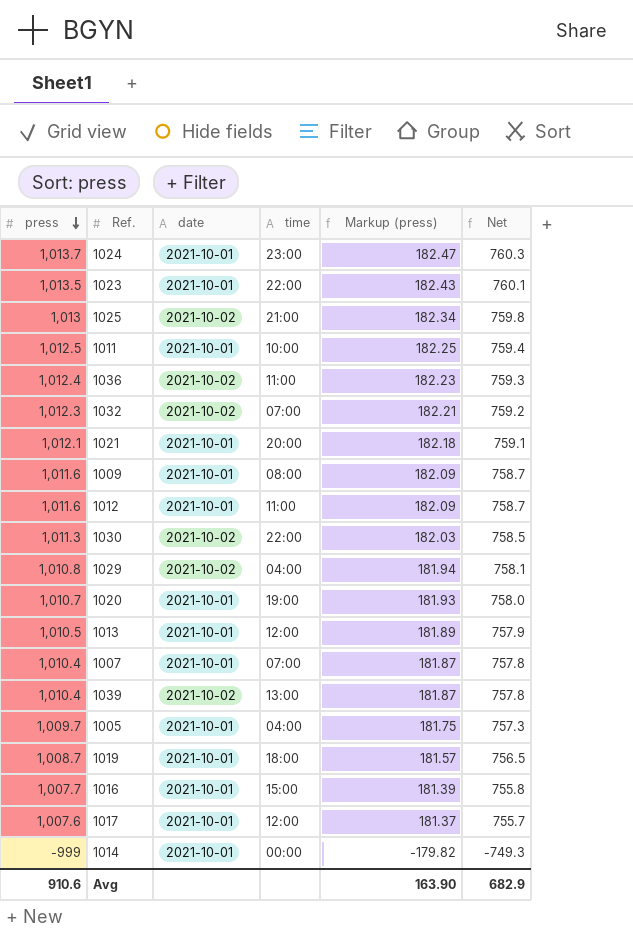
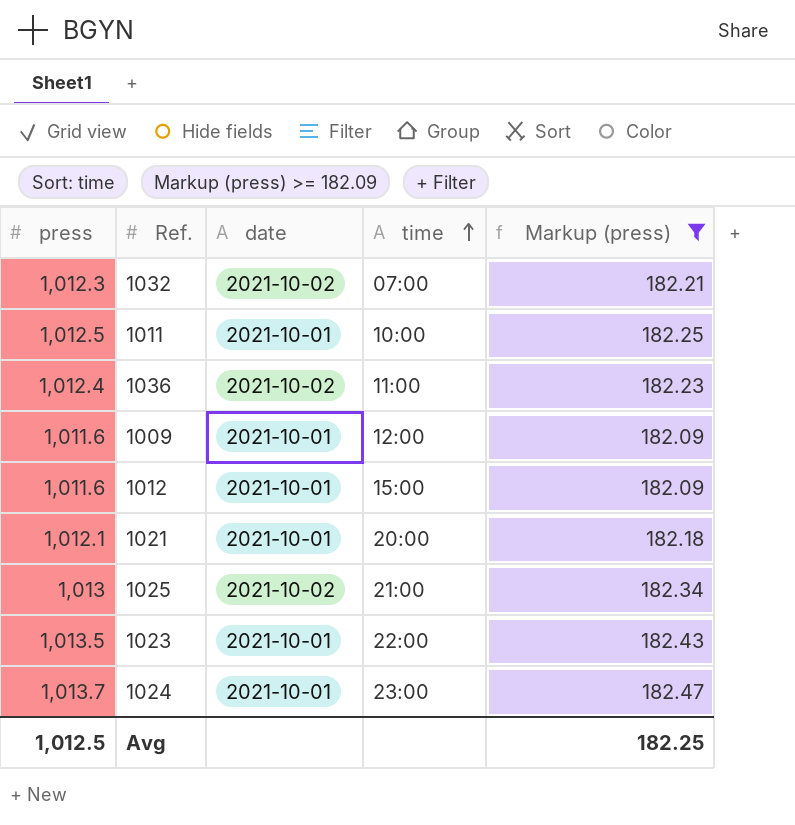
filter: none -> Markup (press) >= 182.09
row order: press descending -> time ascending
column Net | formula: [press] * 0.75 -> none
1009 | time: 08:00 -> 12:00
1012 | time: 11:00 -> 15:00
Avg | press: 910.6 -> 1,012.5
Avg | Markup (press): 163.90 -> 182.25

